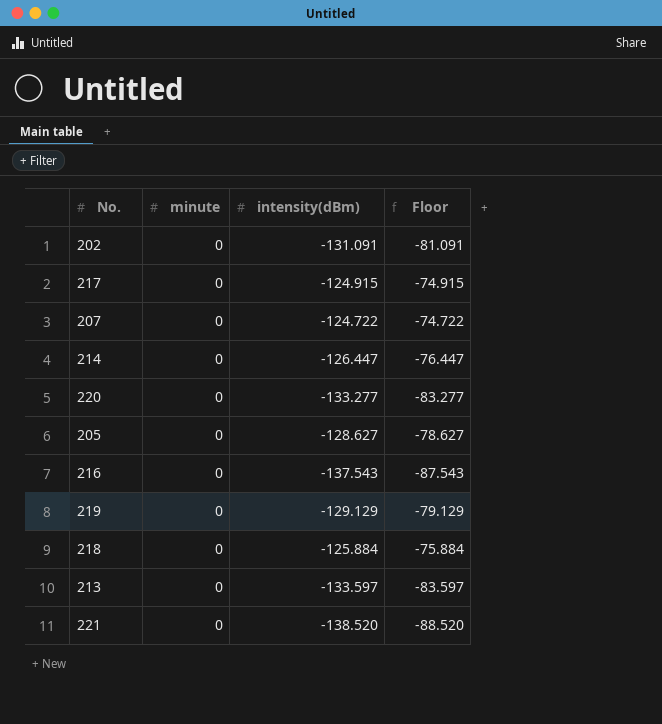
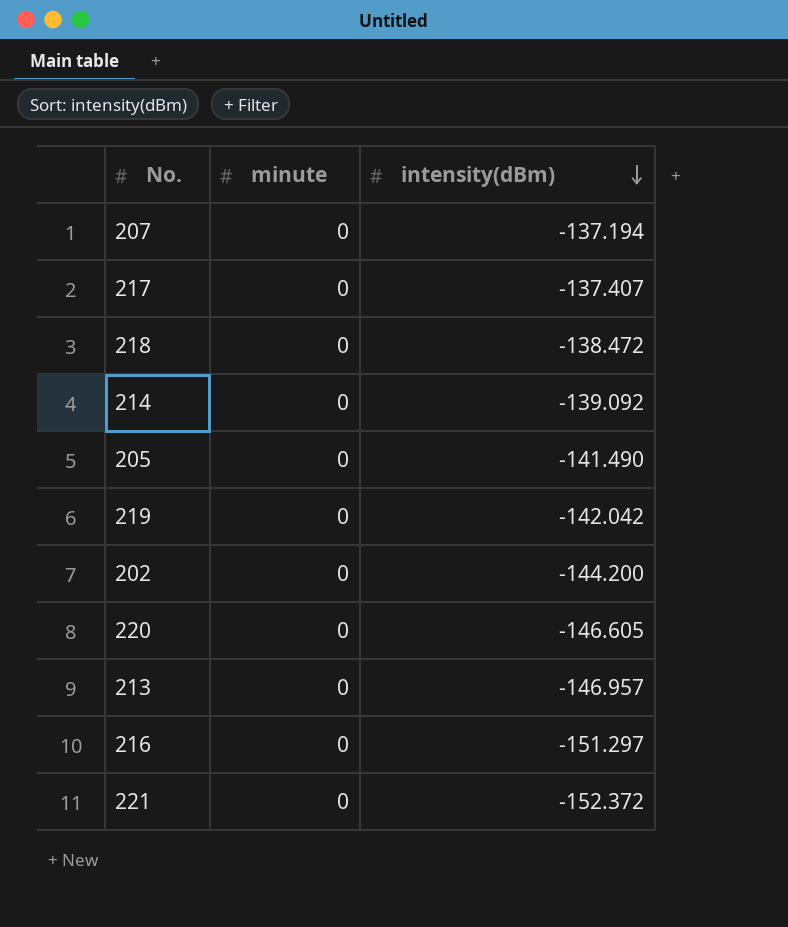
row order: none -> intensity(dBm) descending
column Floor | formula: [intensity(dBm)] + 50 -> none
207 | intensity(dBm): -124.722 -> -137.194
217 | intensity(dBm): -124.915 -> -137.407
218 | intensity(dBm): -125.884 -> -138.472
214 | intensity(dBm): -126.447 -> -139.092
205 | intensity(dBm): -128.627 -> -141.490
219 | intensity(dBm): -129.129 -> -142.042
202 | intensity(dBm): -131.091 -> -144.200
220 | intensity(dBm): -133.277 -> -146.605
213 | intensity(dBm): -133.597 -> -146.957
216 | intensity(dBm): -137.543 -> -151.297
221 | intensity(dBm): -138.520 -> -152.372

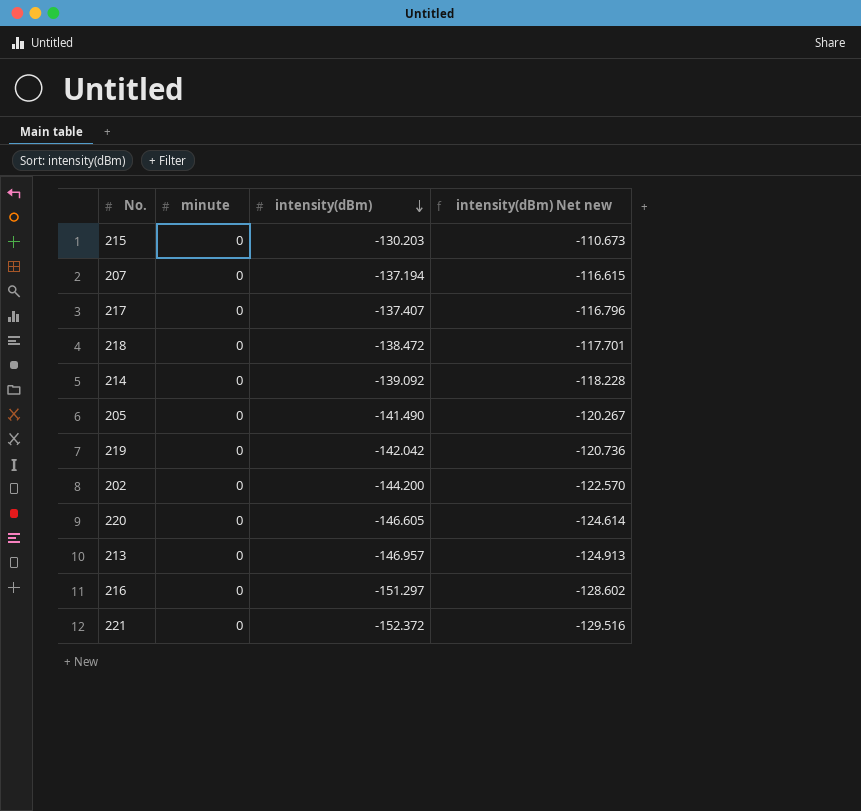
column intensity(dBm) Net new | formula: none -> [intensity(dBm)] * 0.85
row 215: none -> 0 | -130.203 | -110.673

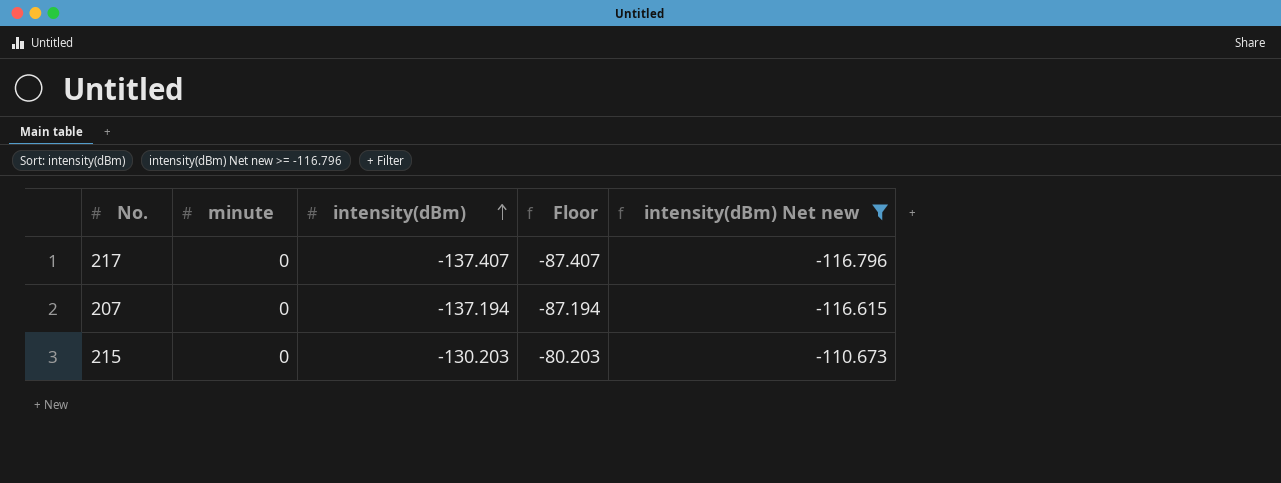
filter: none -> intensity(dBm) Net new >= -116.796
row order: intensity(dBm) descending -> intensity(dBm) ascending
column Floor | formula: none -> [intensity(dBm)] + 50

